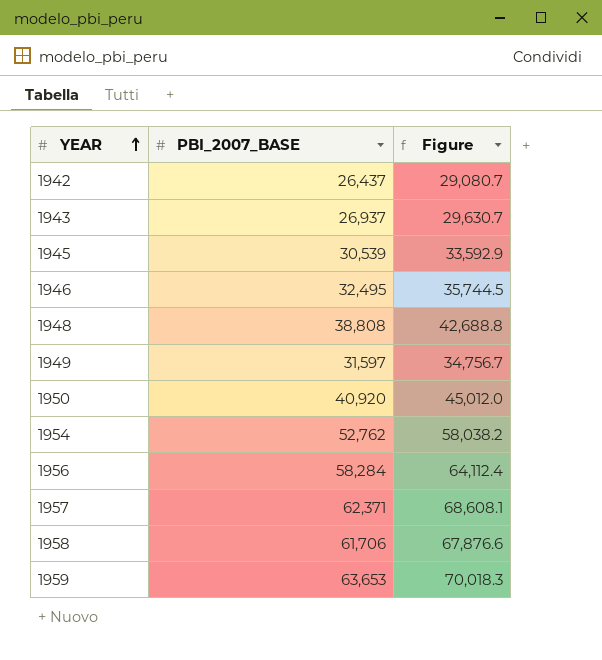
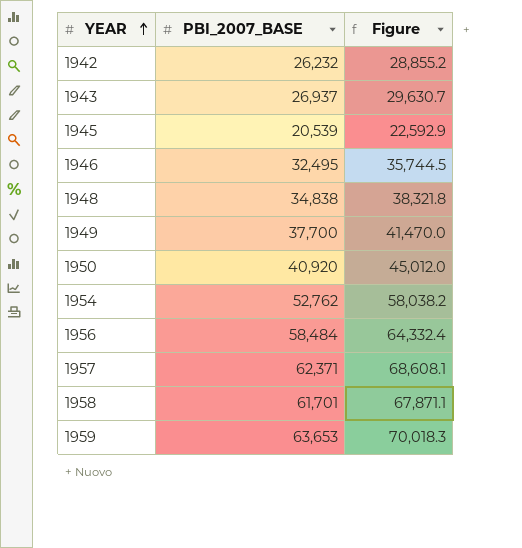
1942 | PBI_2007_BASE: 26,437 -> 26,232
1942 | Figure: 29,080.7 -> 28,855.2
1945 | PBI_2007_BASE: 30,539 -> 20,539
1945 | Figure: 33,592.9 -> 22,592.9
1948 | PBI_2007_BASE: 38,808 -> 34,838
1948 | Figure: 42,688.8 -> 38,321.8
1949 | PBI_2007_BASE: 31,597 -> 37,700
1949 | Figure: 34,756.7 -> 41,470.0
1956 | PBI_2007_BASE: 58,284 -> 58,484
1956 | Figure: 64,112.4 -> 64,332.4
1958 | PBI_2007_BASE: 61,706 -> 61,701
1958 | Figure: 67,876.6 -> 67,871.1

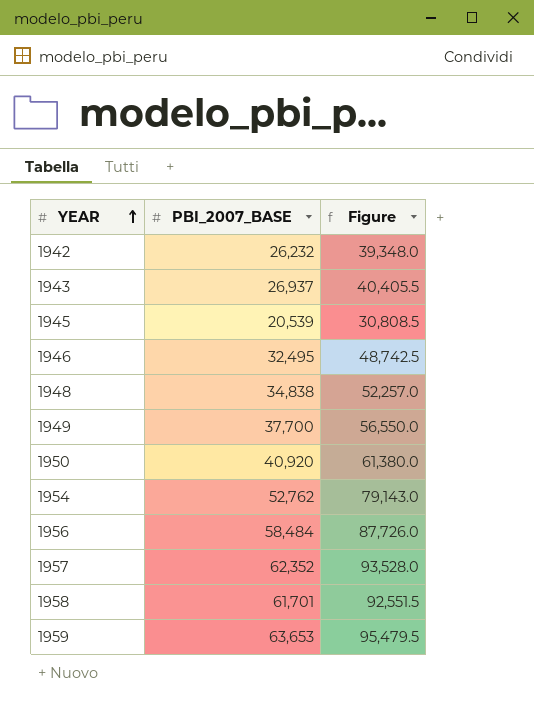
column Figure | formula: [PBI_2007_BASE] * 1.1 -> [PBI_2007_BASE] * 1.5
1957 | PBI_2007_BASE: 62,371 -> 62,352

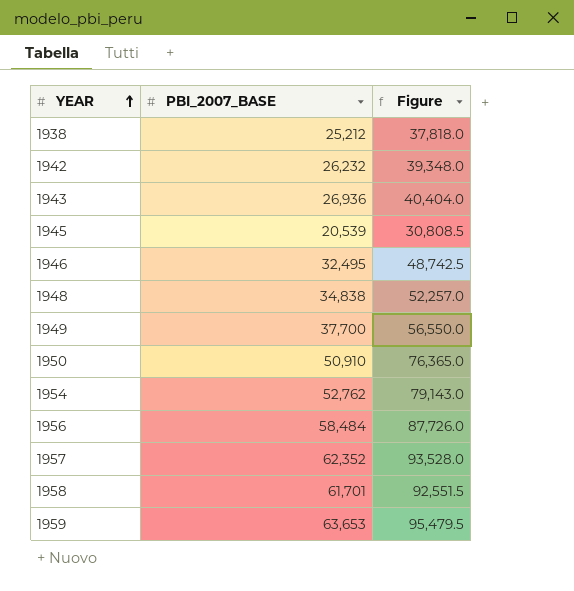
row 1938: none -> 25,212 | 37,818.0
1943 | PBI_2007_BASE: 26,937 -> 26,936
1943 | Figure: 40,405.5 -> 40,404.0
1950 | PBI_2007_BASE: 40,920 -> 50,910
1950 | Figure: 61,380.0 -> 76,365.0

